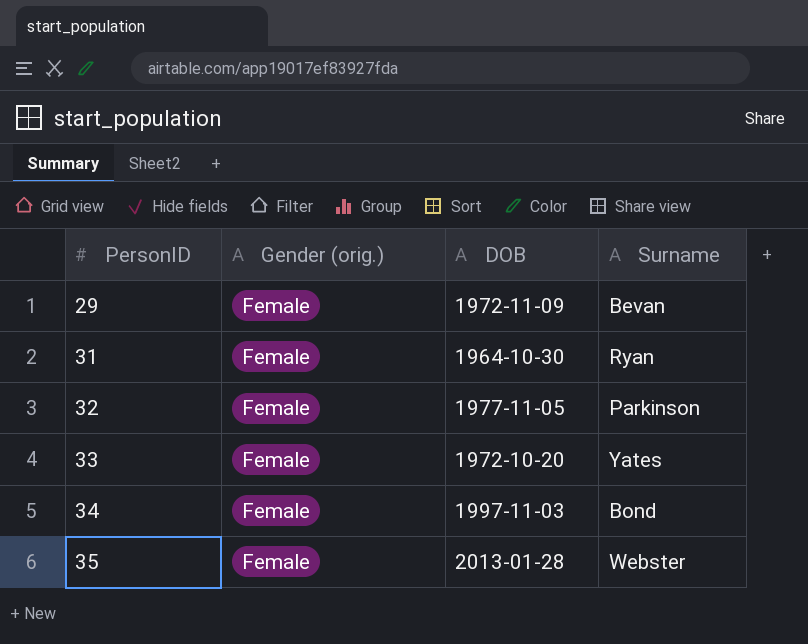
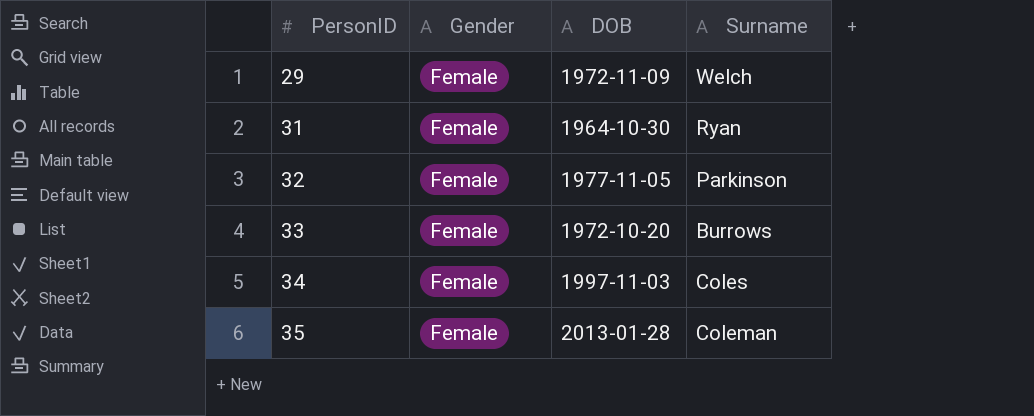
column name: Gender (orig.) -> Gender
29 | Surname: Bevan -> Welch
33 | Surname: Yates -> Burrows
34 | Surname: Bond -> Coles
35 | Surname: Webster -> Coleman

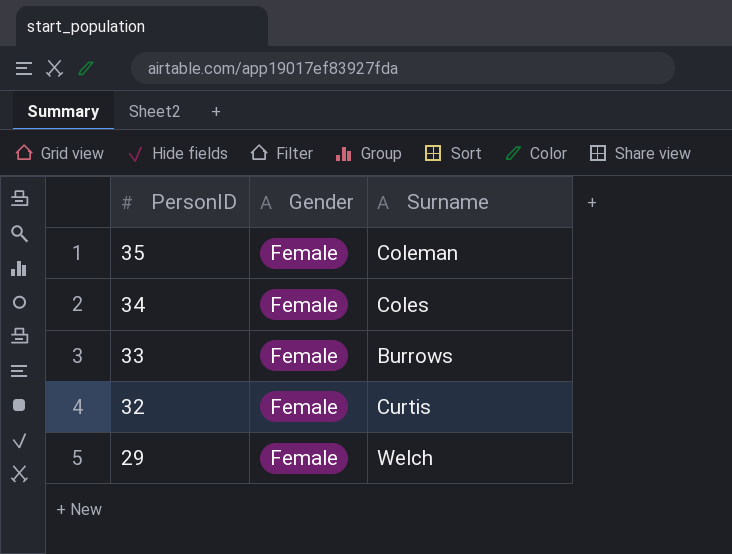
row order: PersonID ascending -> PersonID descending
column DOB | position: 3 -> none
row 31: Female | 1964-10-30 | Ryan -> none
32 | Surname: Parkinson -> Curtis

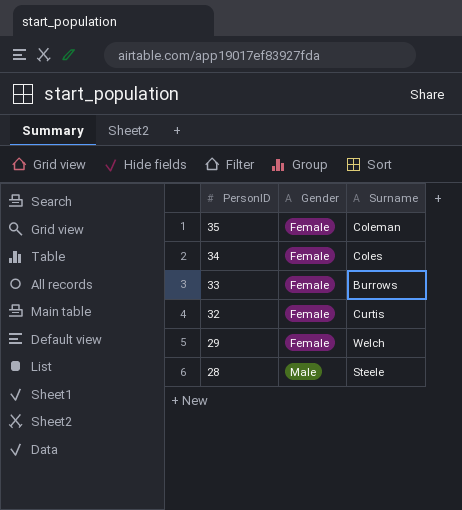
row 28: none -> Male | Steele

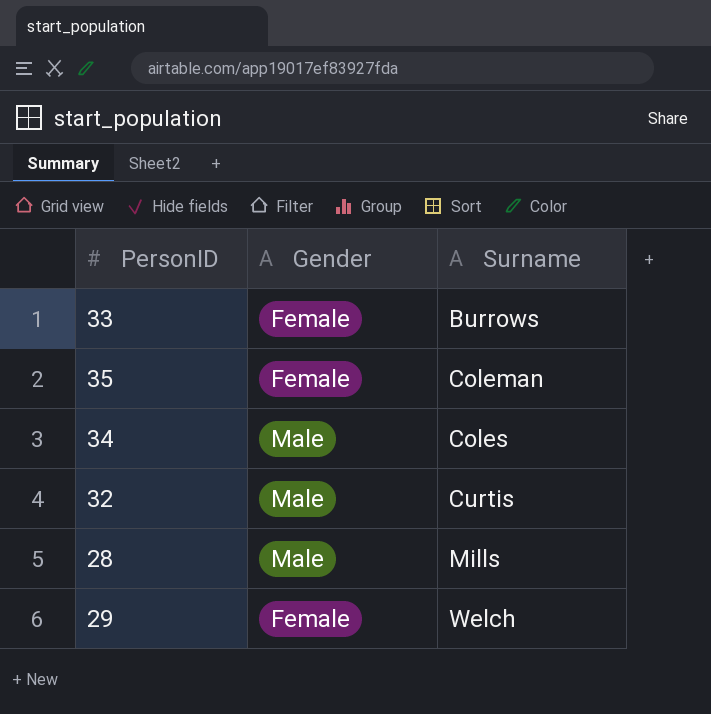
row order: PersonID descending -> Surname ascending
34 | Gender: Female -> Male
32 | Gender: Female -> Male
28 | Surname: Steele -> Mills

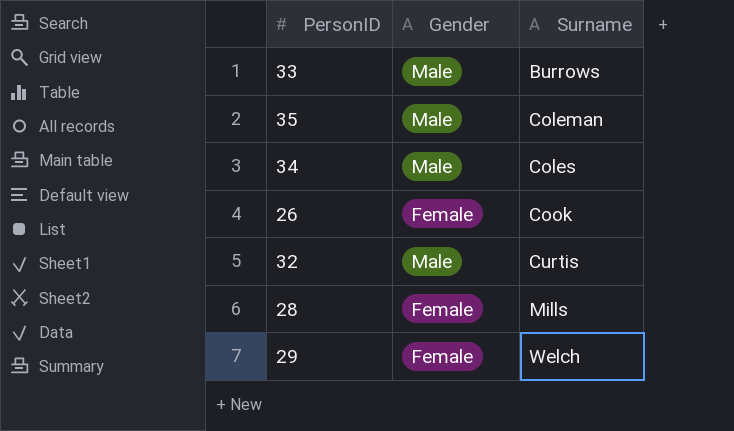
33 | Gender: Female -> Male
35 | Gender: Female -> Male
row 26: none -> Female | Cook
28 | Gender: Male -> Female

